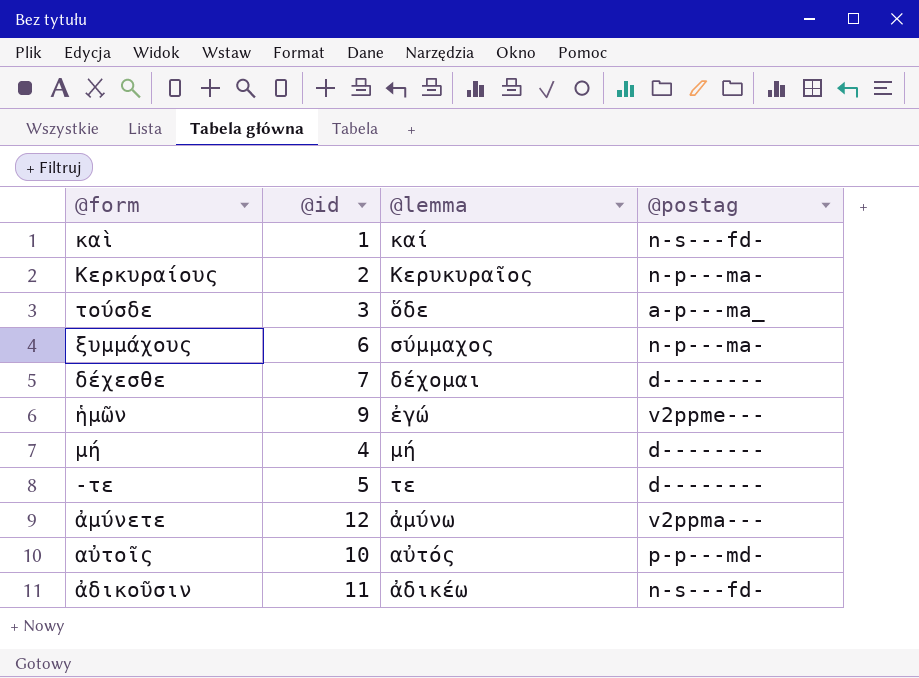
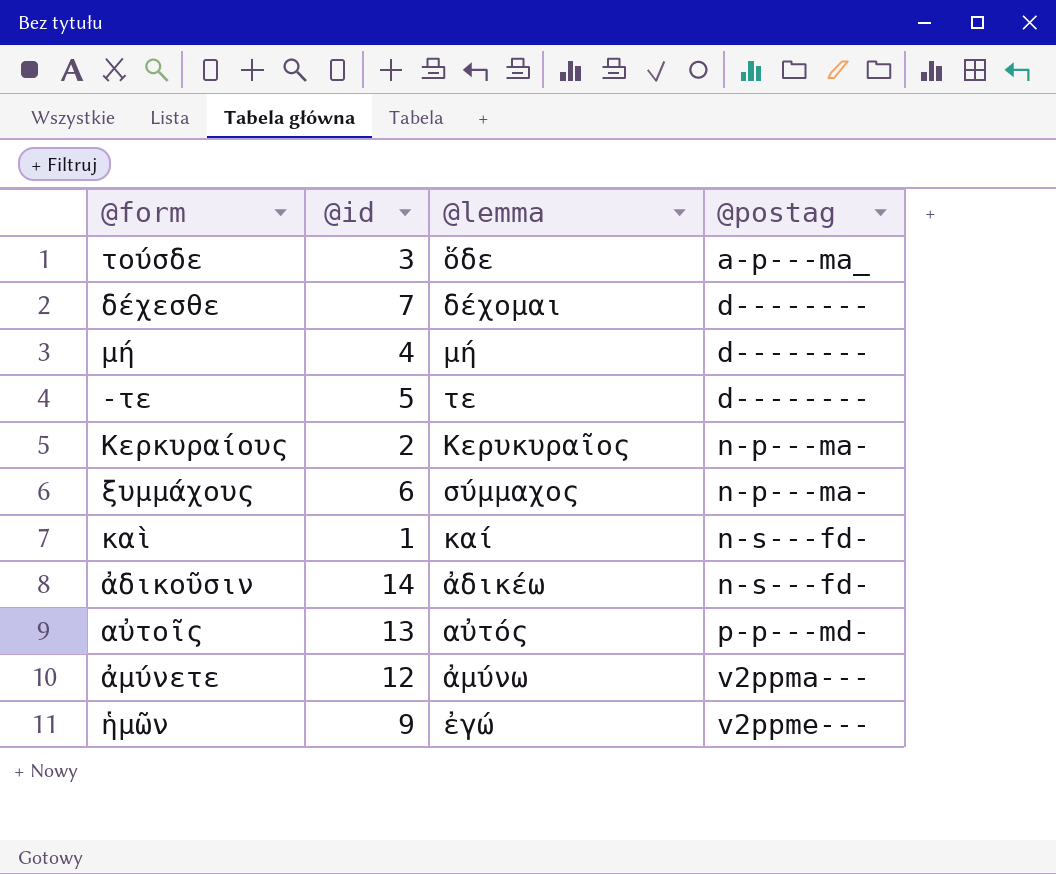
row order: none -> @postag ascending
ἀδικοῦσιν | @id: 11 -> 14
αὐτοῖς | @id: 10 -> 13

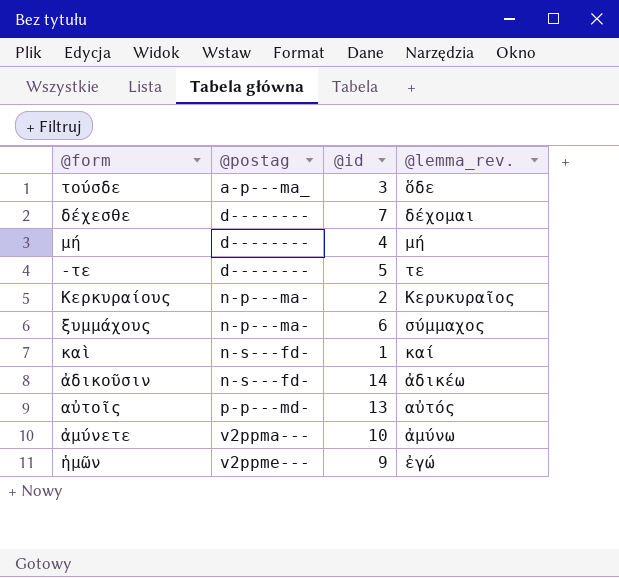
column @postag | position: 4 -> 2
column name: @lemma -> @lemma_rev.
ἀμύνετε | @id: 12 -> 10

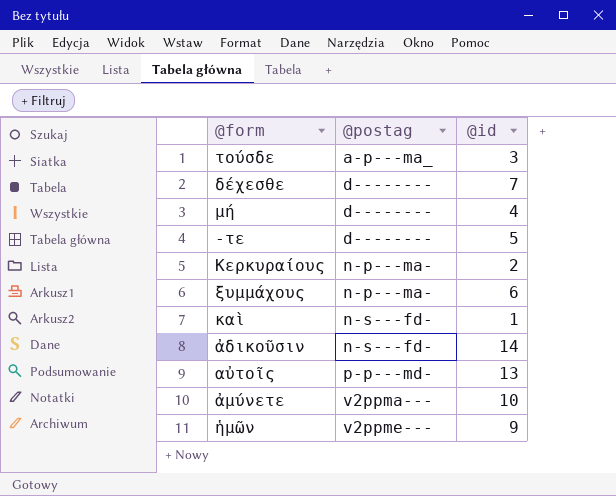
column @lemma_rev. | position: 4 -> none

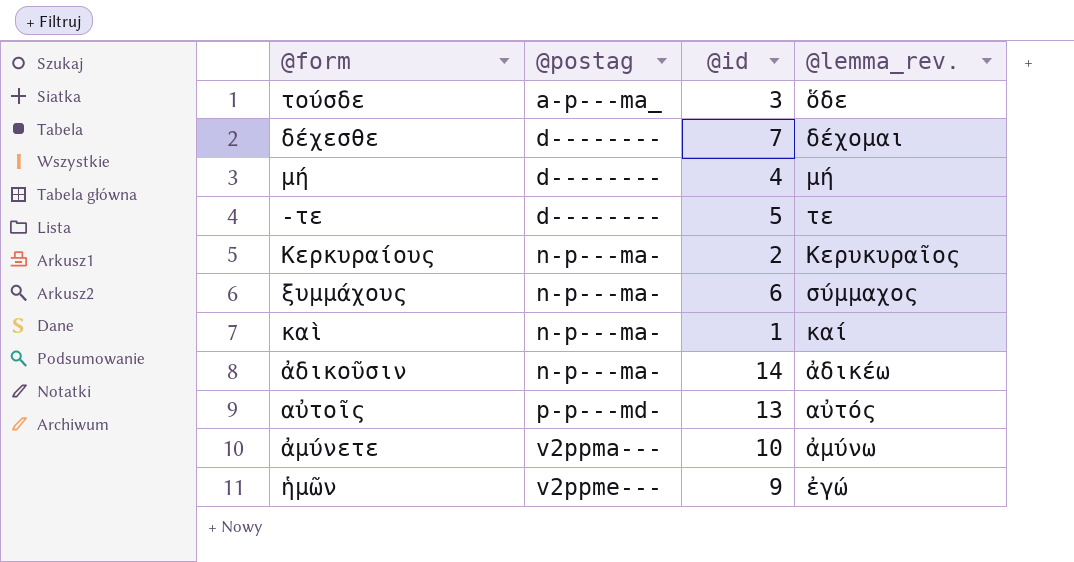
column @lemma_rev. | position: none -> 4
καὶ | @postag: n-s---fd- -> n-p---ma-
ἀδικοῦσιν | @postag: n-s---fd- -> n-p---ma-

